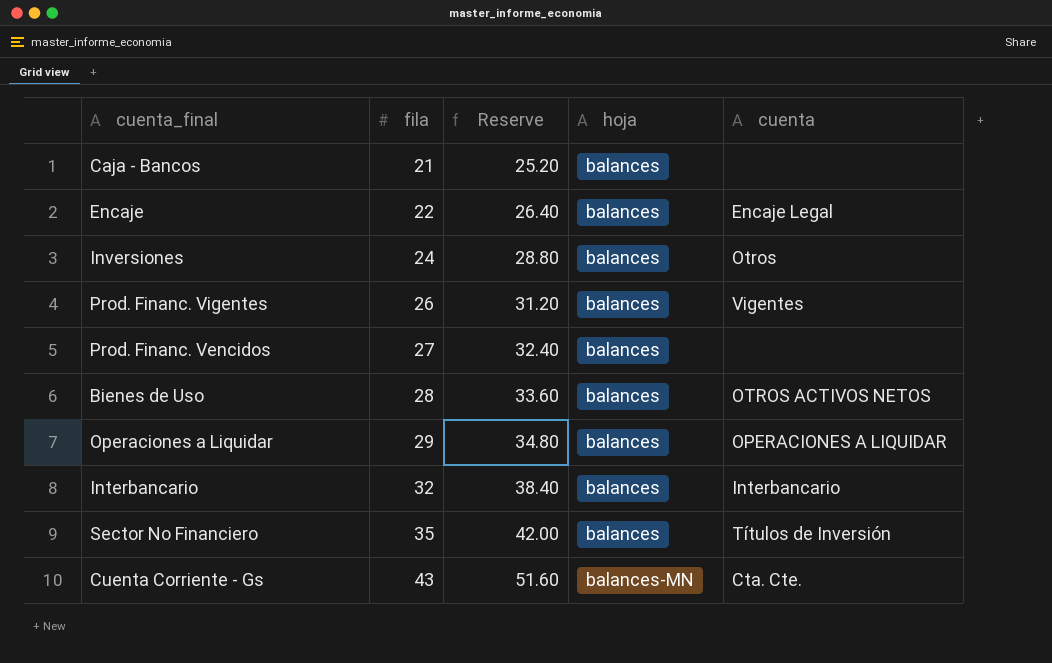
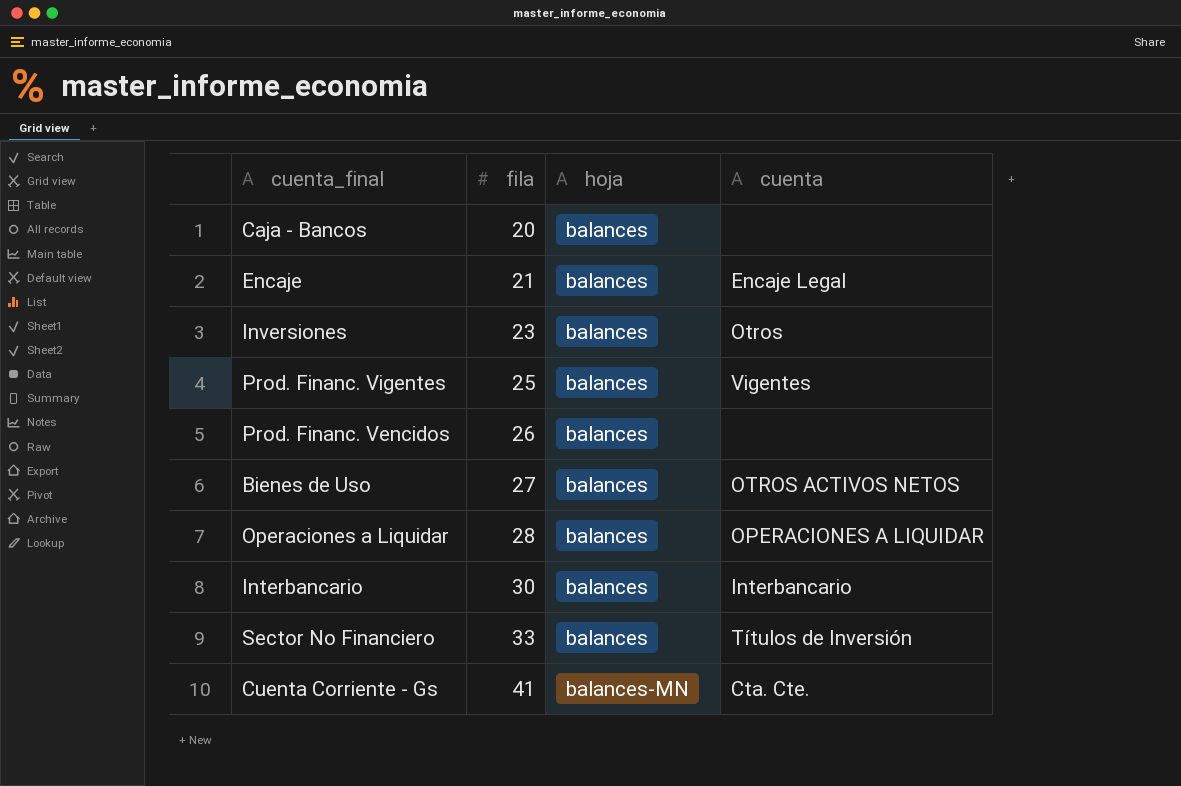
column Reserve | formula: [fila] * 1.2 -> none
Caja - Bancos | fila: 21 -> 20
Encaje | fila: 22 -> 21
Inversiones | fila: 24 -> 23
Prod. Financ. Vigentes | fila: 26 -> 25
Prod. Financ. Vencidos | fila: 27 -> 26
Bienes de Uso | fila: 28 -> 27
Operaciones a Liquidar | fila: 29 -> 28
Interbancario | fila: 32 -> 30
Sector No Financiero | fila: 35 -> 33
Cuenta Corriente - Gs | fila: 43 -> 41

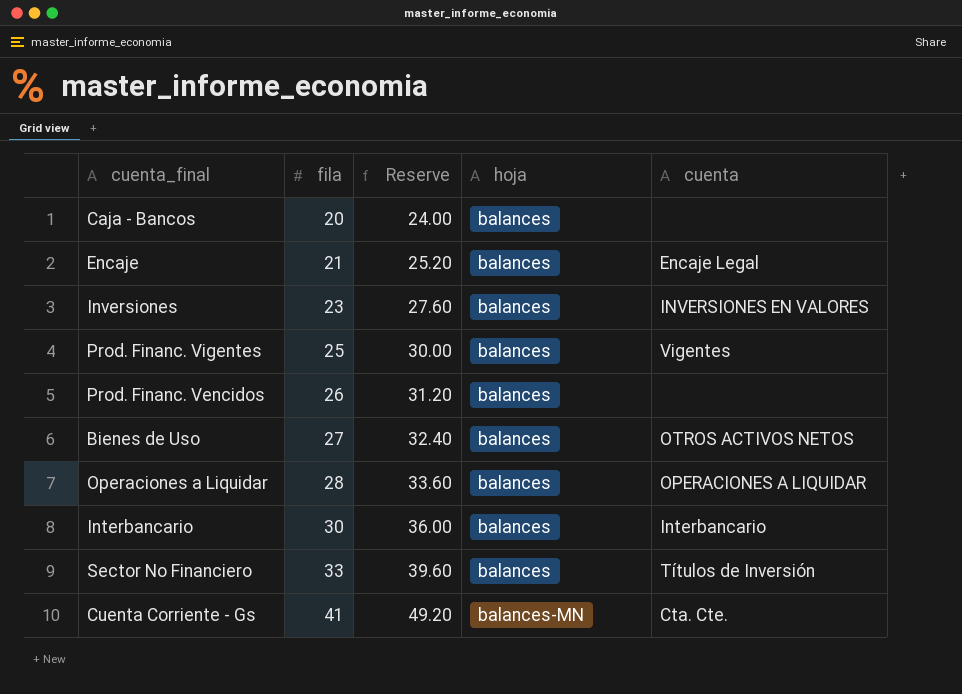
column Reserve | formula: none -> [fila] * 1.2
Inversiones | cuenta: Otros -> INVERSIONES EN VALORES

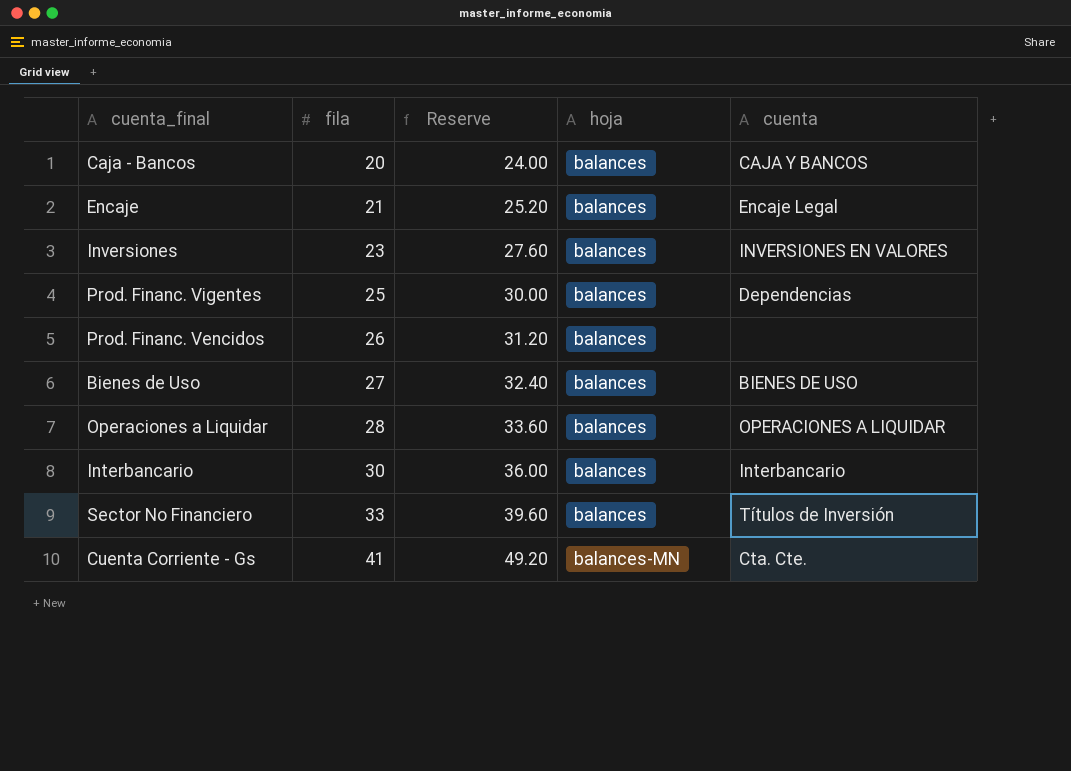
Caja - Bancos | cuenta: none -> CAJA Y BANCOS
Prod. Financ. Vigentes | cuenta: Vigentes -> Dependencias
Bienes de Uso | cuenta: OTROS ACTIVOS NETOS -> BIENES DE USO

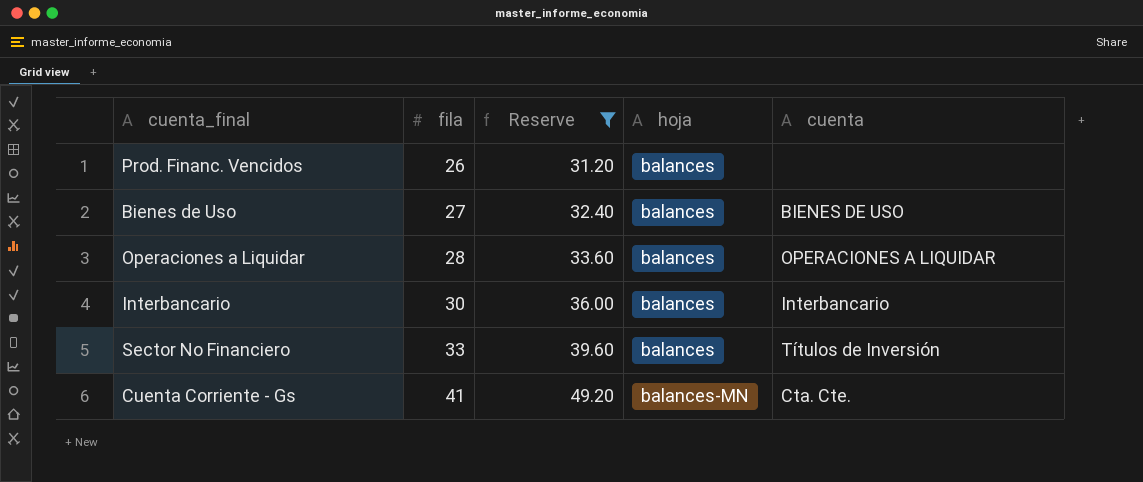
filter: none -> Reserve >= 31.20

